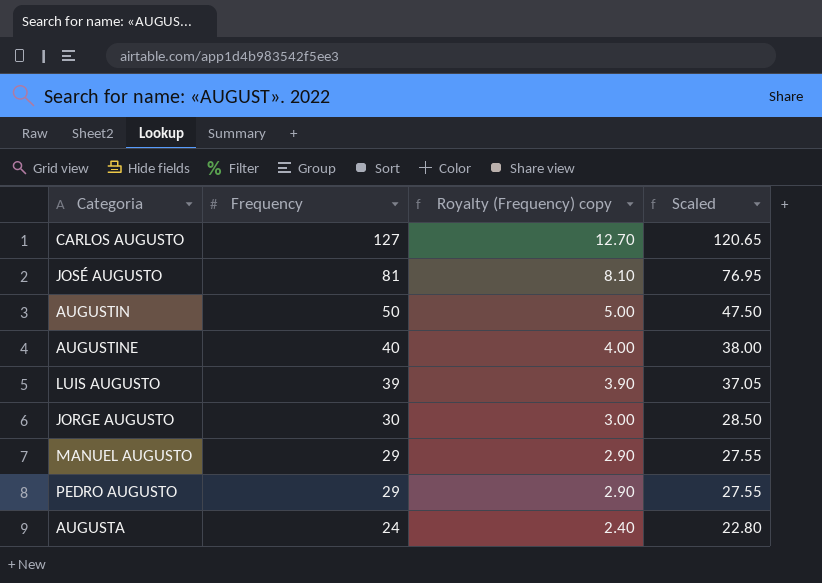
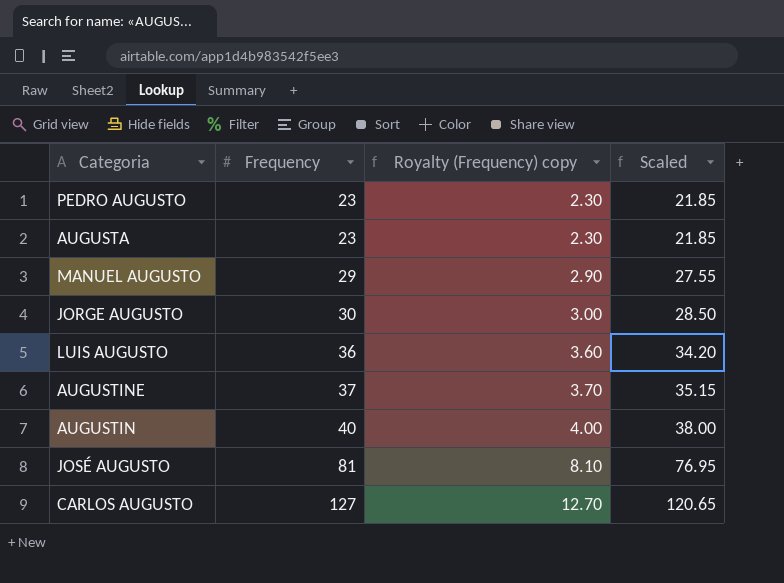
row order: Frequency descending -> Frequency ascending
PEDRO AUGUSTO | Frequency: 29 -> 23
PEDRO AUGUSTO | Royalty (Frequency) copy: 2.90 -> 2.30
PEDRO AUGUSTO | Scaled: 27.55 -> 21.85
AUGUSTA | Frequency: 24 -> 23
AUGUSTA | Royalty (Frequency) copy: 2.40 -> 2.30
AUGUSTA | Scaled: 22.80 -> 21.85
LUIS AUGUSTO | Frequency: 39 -> 36
LUIS AUGUSTO | Royalty (Frequency) copy: 3.90 -> 3.60
LUIS AUGUSTO | Scaled: 37.05 -> 34.20
AUGUSTINE | Frequency: 40 -> 37
AUGUSTINE | Royalty (Frequency) copy: 4.00 -> 3.70
AUGUSTINE | Scaled: 38.00 -> 35.15
AUGUSTIN | Frequency: 50 -> 40
AUGUSTIN | Royalty (Frequency) copy: 5.00 -> 4.00
AUGUSTIN | Scaled: 47.50 -> 38.00

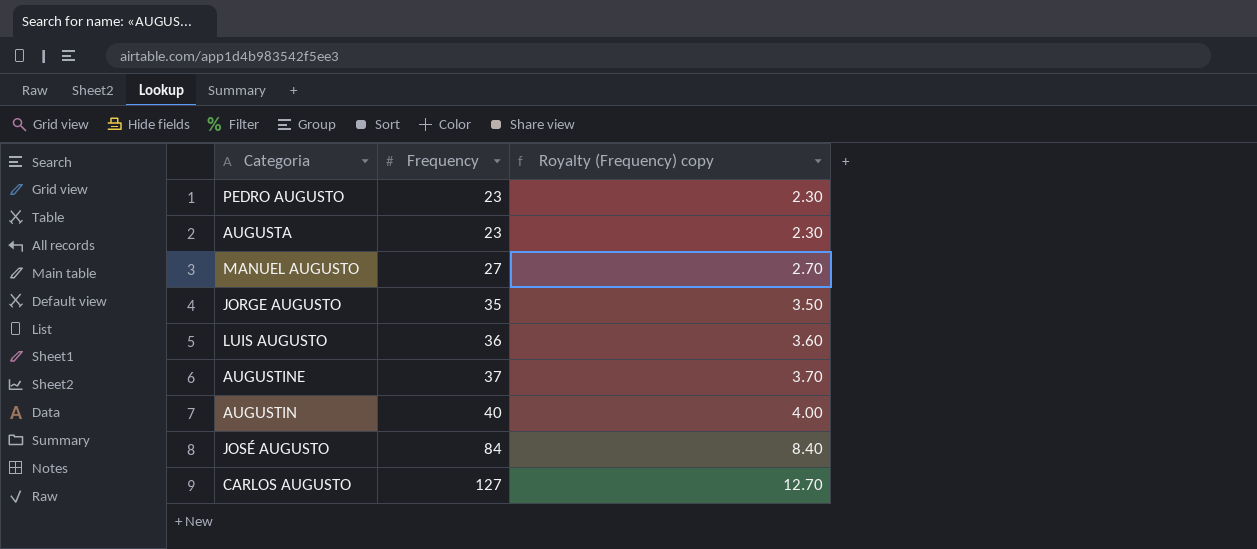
column Scaled | formula: [Frequency] * 0.95 -> none
MANUEL AUGUSTO | Frequency: 29 -> 27
MANUEL AUGUSTO | Royalty (Frequency) copy: 2.90 -> 2.70
JORGE AUGUSTO | Frequency: 30 -> 35
JORGE AUGUSTO | Royalty (Frequency) copy: 3.00 -> 3.50
JOSÉ AUGUSTO | Frequency: 81 -> 84
JOSÉ AUGUSTO | Royalty (Frequency) copy: 8.10 -> 8.40

